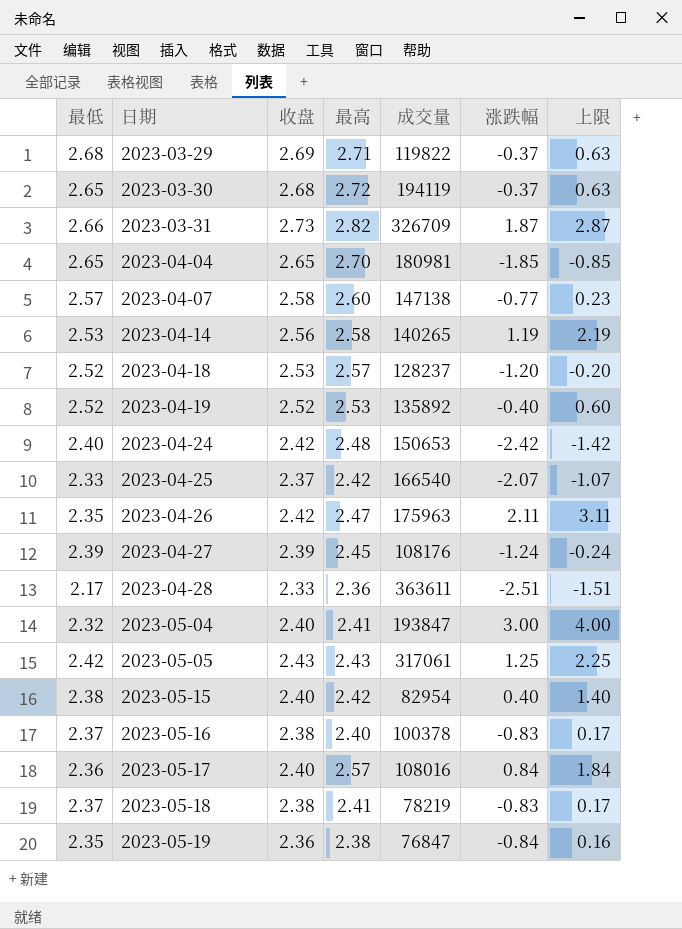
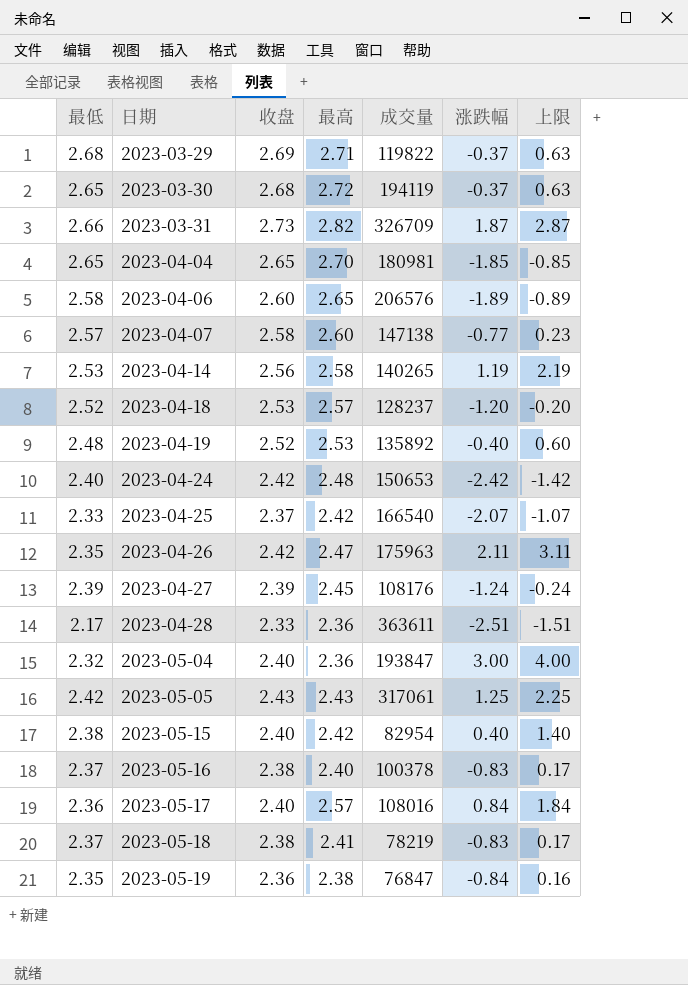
row 2023-04-06: none -> 2.58 | 2.60 | 2.65 | 206576 | -1.89 | -0.89
2023-04-19 | 最低: 2.52 -> 2.48
2023-05-04 | 最高: 2.41 -> 2.36

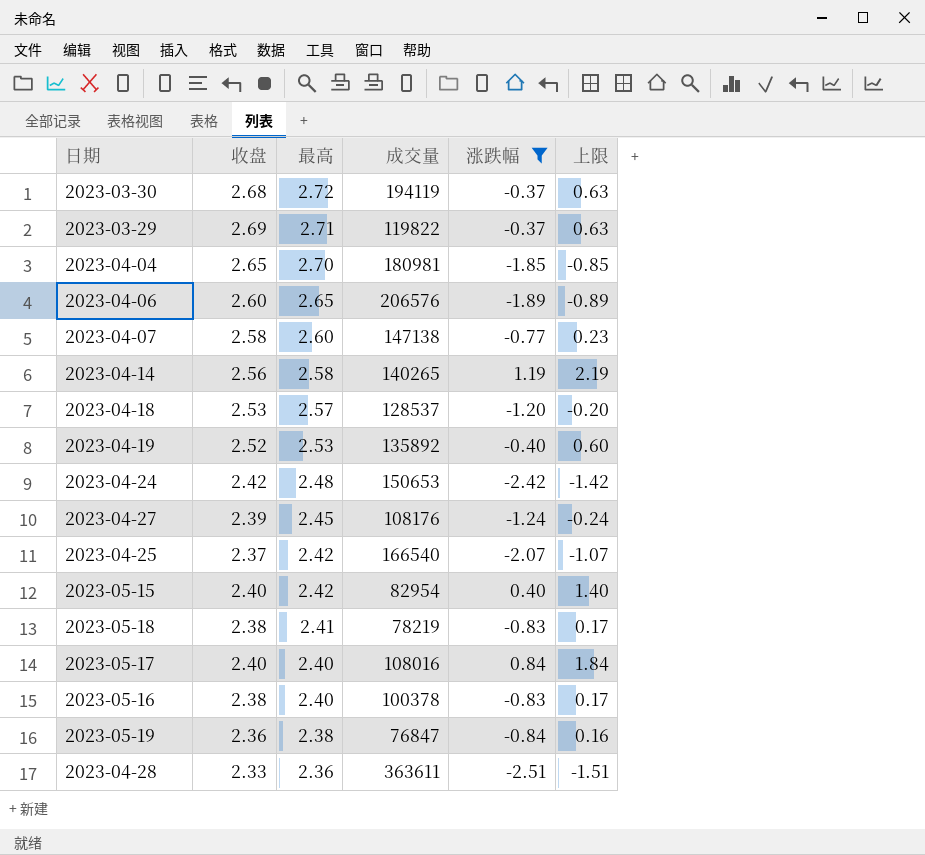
filter: none -> 涨跌幅 <= 1.19
row order: 日期 ascending -> 最高 descending
column 最低 | position: 1 -> none
2023-04-18 | 成交量: 128237 -> 128537
2023-05-17 | 最高: 2.57 -> 2.40

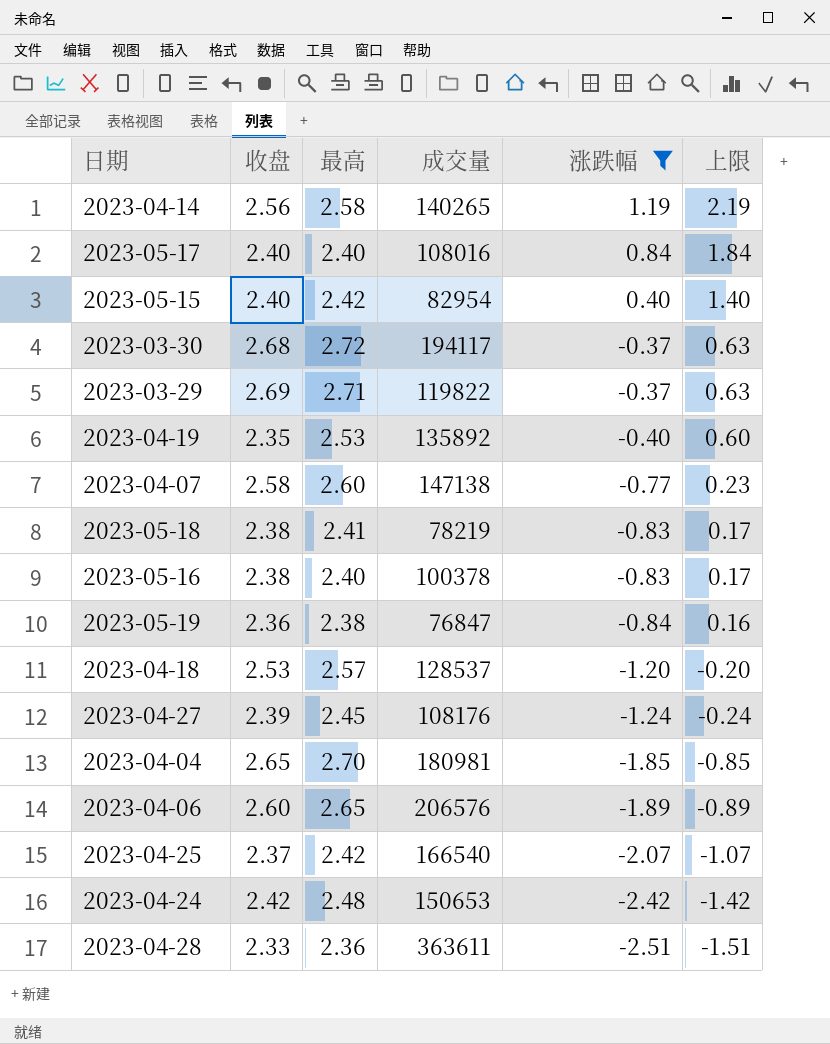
row order: 最高 descending -> 涨跌幅 descending
2023-03-30 | 成交量: 194119 -> 194117
2023-04-19 | 收盘: 2.52 -> 2.35

